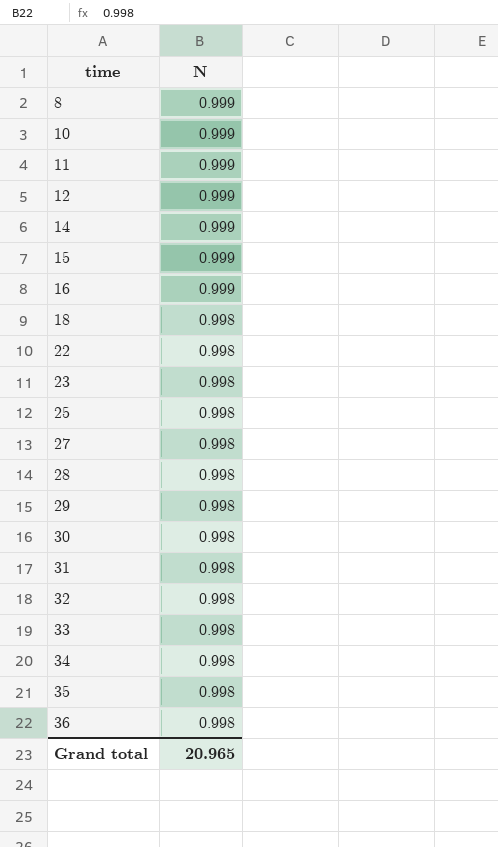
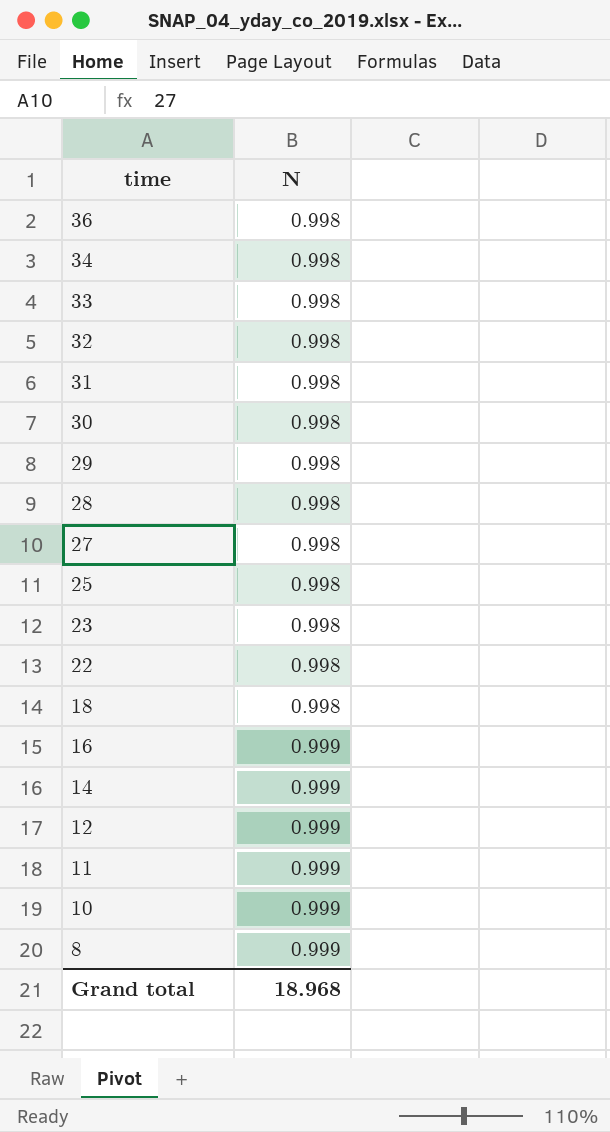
row order: time ascending -> time descending
row 15: 0.999 -> none
row 35: 0.998 -> none
Grand total | N: 20.965 -> 18.968

